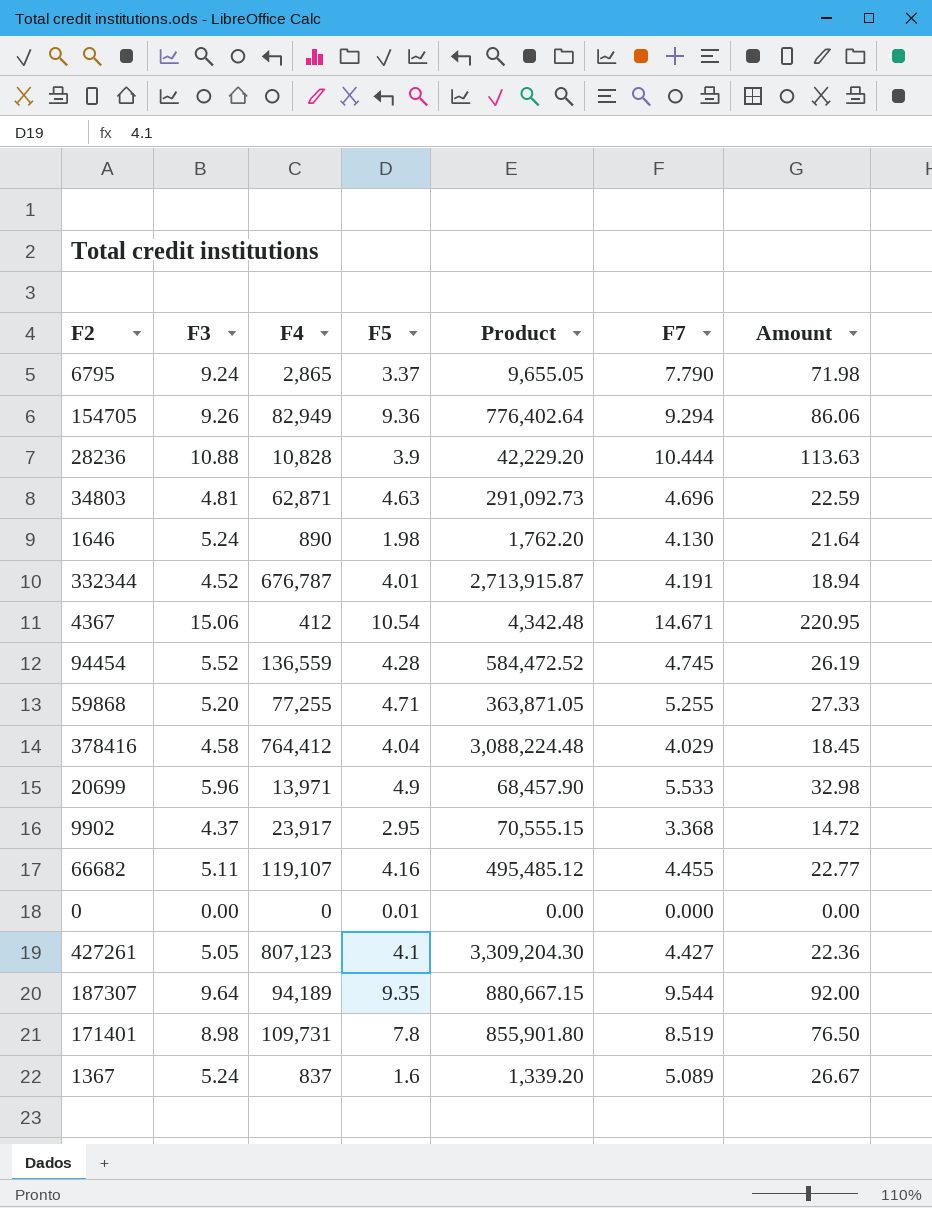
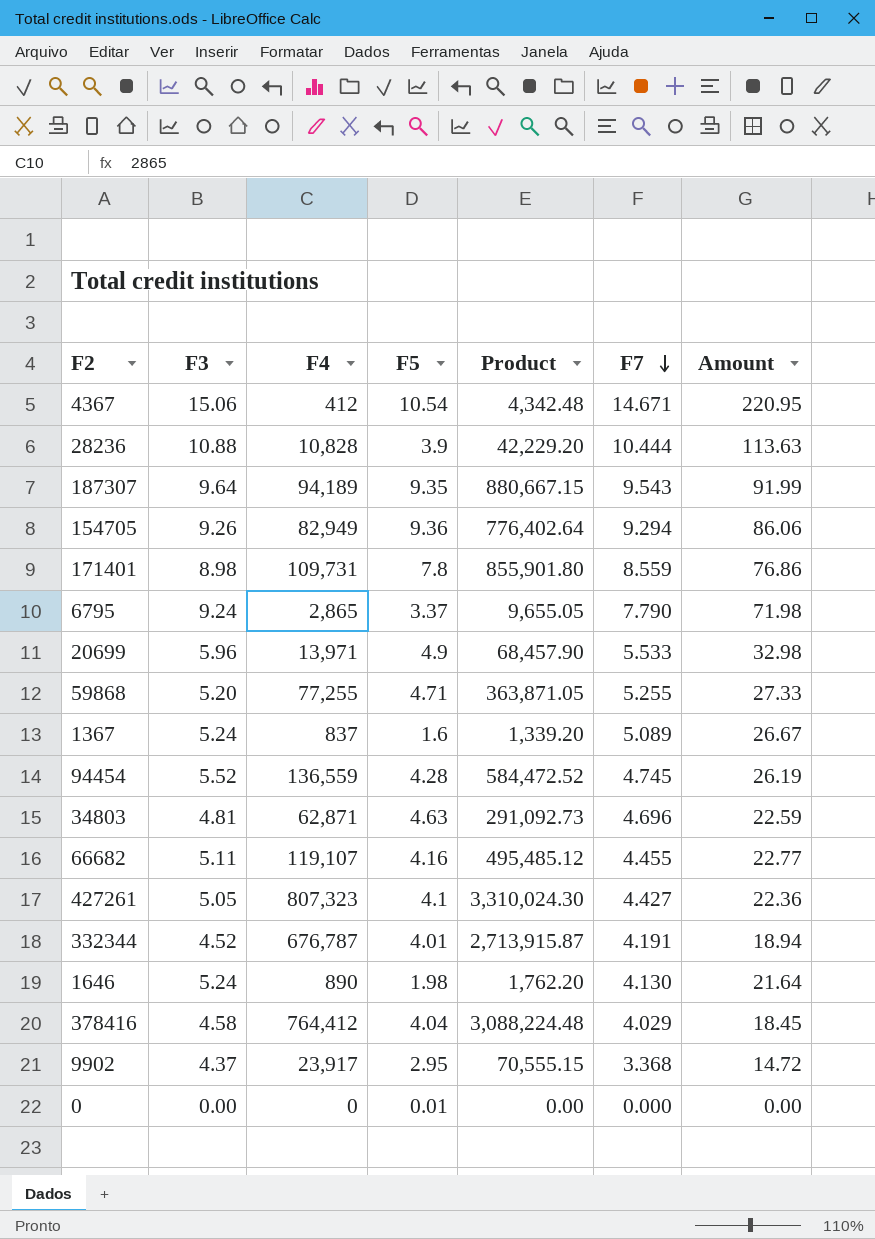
row order: none -> F7 descending
187307 | F7: 9.544 -> 9.543
187307 | Amount: 92.00 -> 91.99
171401 | F7: 8.519 -> 8.559
171401 | Amount: 76.50 -> 76.86
427261 | F4: 807,123 -> 807,323
427261 | Product: 3,309,204.30 -> 3,310,024.30

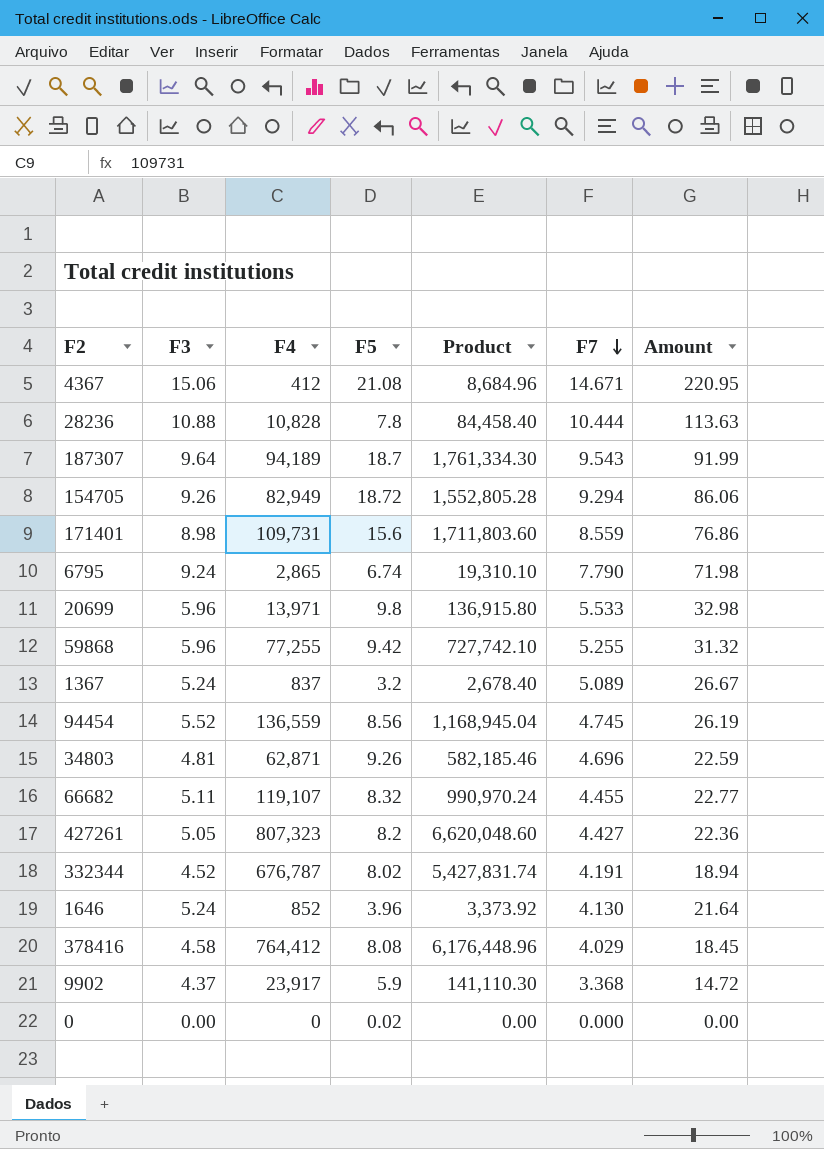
4367 | F5: 10.54 -> 21.08
4367 | Product: 4,342.48 -> 8,684.96
28236 | F5: 3.9 -> 7.8
28236 | Product: 42,229.20 -> 84,458.40
187307 | F5: 9.35 -> 18.7
187307 | Product: 880,667.15 -> 1,761,334.30
154705 | F5: 9.36 -> 18.72
154705 | Product: 776,402.64 -> 1,552,805.28
171401 | F5: 7.8 -> 15.6
171401 | Product: 855,901.80 -> 1,711,803.60
6795 | F5: 3.37 -> 6.74
6795 | Product: 9,655.05 -> 19,310.10
20699 | F5: 4.9 -> 9.8
20699 | Product: 68,457.90 -> 136,915.80
59868 | F3: 5.20 -> 5.96
59868 | F5: 4.71 -> 9.42
59868 | Product: 363,871.05 -> 727,742.10
59868 | Amount: 27.33 -> 31.32
1367 | F5: 1.6 -> 3.2
1367 | Product: 1,339.20 -> 2,678.40
94454 | F5: 4.28 -> 8.56
94454 | Product: 584,472.52 -> 1,168,945.04
34803 | F5: 4.63 -> 9.26
34803 | Product: 291,092.73 -> 582,185.46
66682 | F5: 4.16 -> 8.32
66682 | Product: 495,485.12 -> 990,970.24
427261 | F5: 4.1 -> 8.2
427261 | Product: 3,310,024.30 -> 6,620,048.60
332344 | F5: 4.01 -> 8.02
332344 | Product: 2,713,915.87 -> 5,427,831.74
1646 | F4: 890 -> 852
1646 | F5: 1.98 -> 3.96
1646 | Product: 1,762.20 -> 3,373.92
378416 | F5: 4.04 -> 8.08
378416 | Product: 3,088,224.48 -> 6,176,448.96
9902 | F5: 2.95 -> 5.9
9902 | Product: 70,555.15 -> 141,110.30
0 | F5: 0.01 -> 0.02

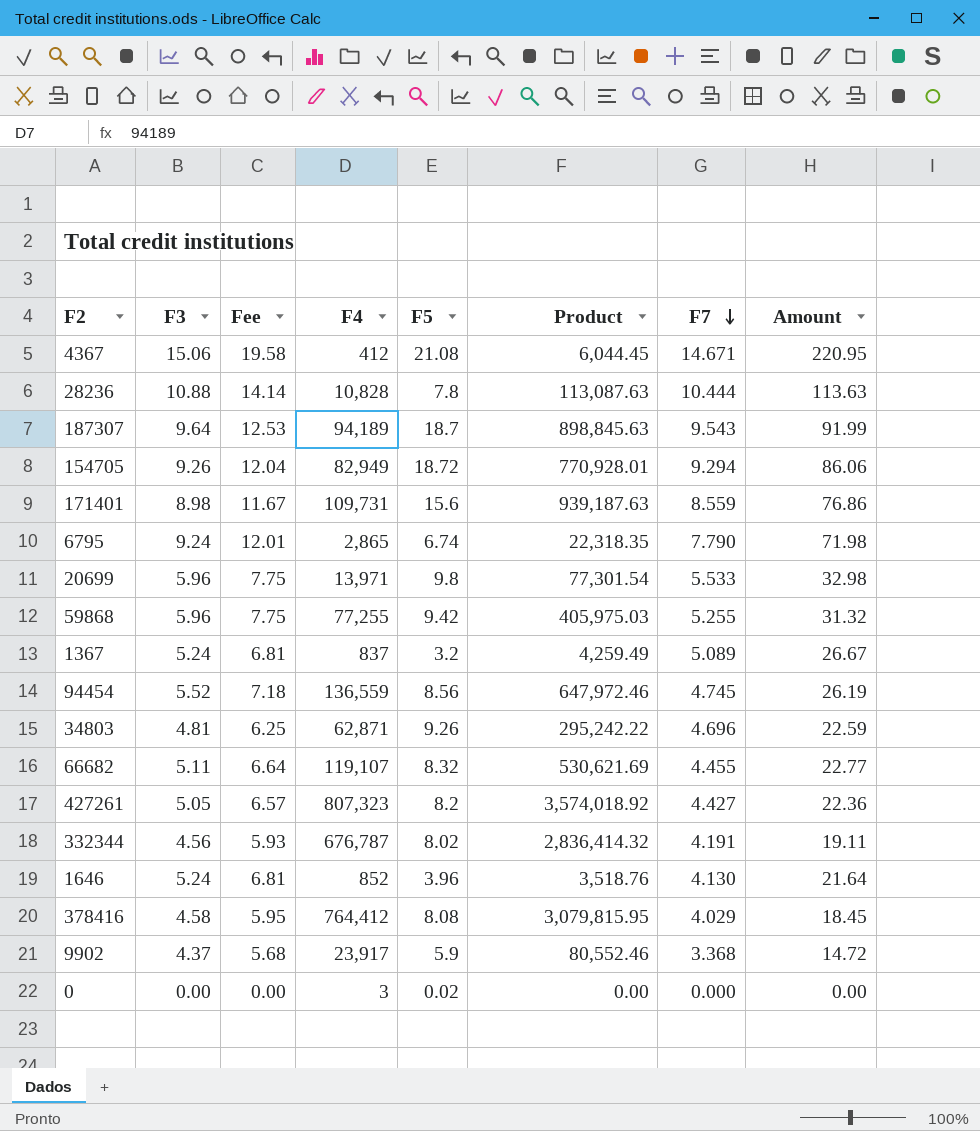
column Fee | formula: none -> [F3] * 1.3
column Product | formula: [F4] * [F5] -> [F4] * [F7]
332344 | F3: 4.52 -> 4.56
332344 | Amount: 18.94 -> 19.11
0 | F4: 0 -> 3

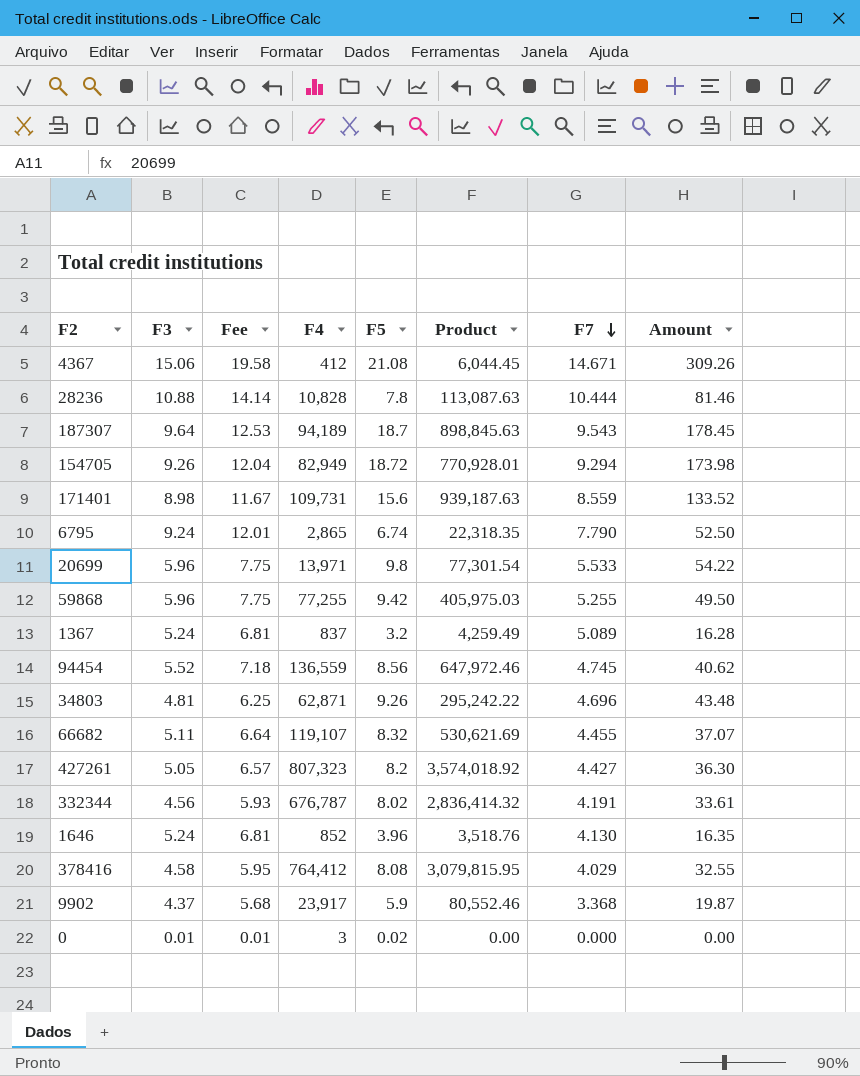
column Amount | formula: [F3] * [F7] -> [F5] * [F7]
0 | F3: 0.00 -> 0.01
0 | Fee: 0.00 -> 0.01

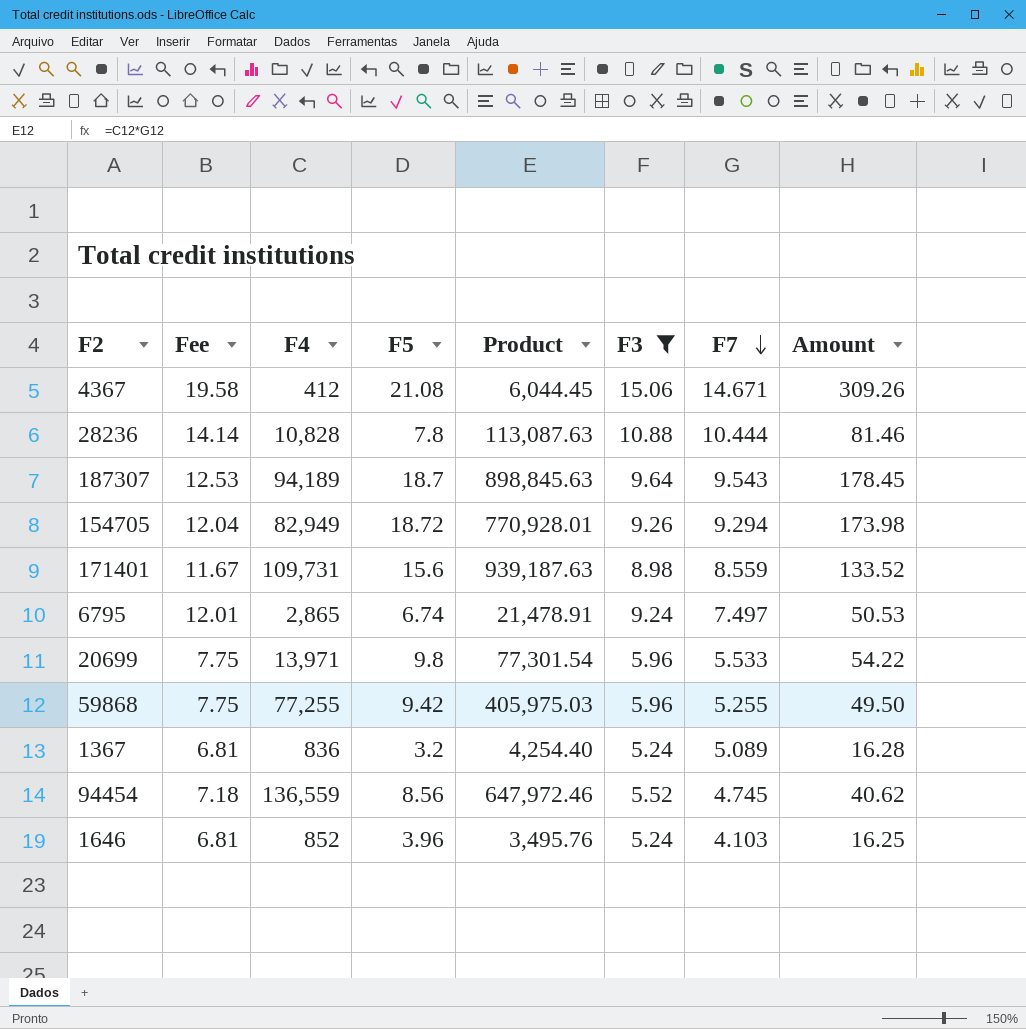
filter: none -> F3 >= 5.24
column F3 | position: 2 -> 6
6795 | Product: 22,318.35 -> 21,478.91
6795 | F7: 7.790 -> 7.497
6795 | Amount: 52.50 -> 50.53
1367 | F4: 837 -> 836
1367 | Product: 4,259.49 -> 4,254.40
1646 | Product: 3,518.76 -> 3,495.76
1646 | F7: 4.130 -> 4.103
1646 | Amount: 16.35 -> 16.25

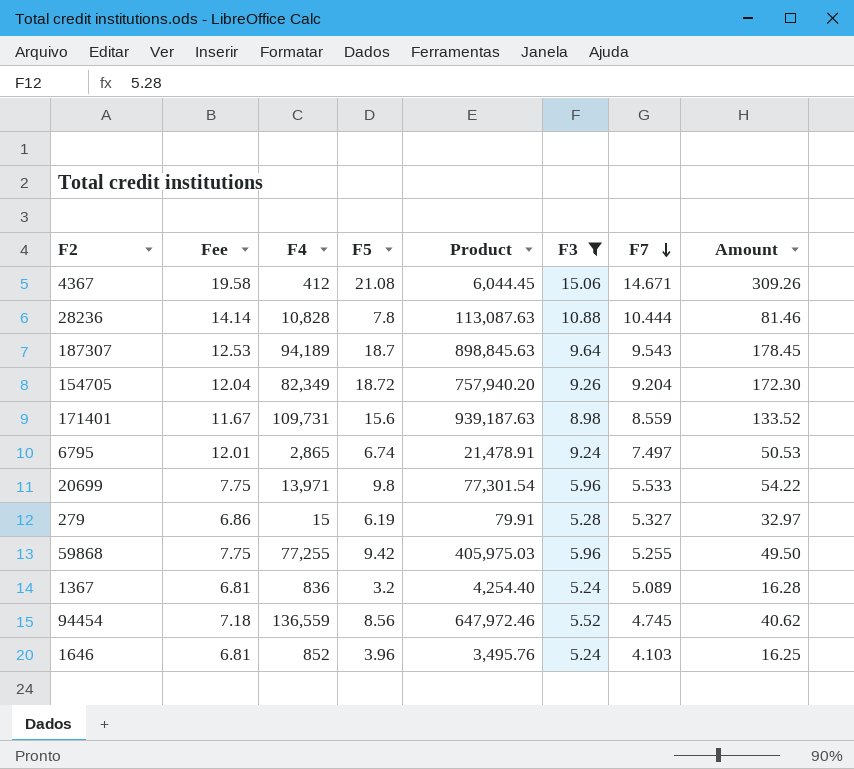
154705 | F4: 82,949 -> 82,349
154705 | Product: 770,928.01 -> 757,940.20
154705 | F7: 9.294 -> 9.204
154705 | Amount: 173.98 -> 172.30
row 279: none -> 6.86 | 15 | 6.19 | 79.91 | 5.28 | 5.327 | 32.97

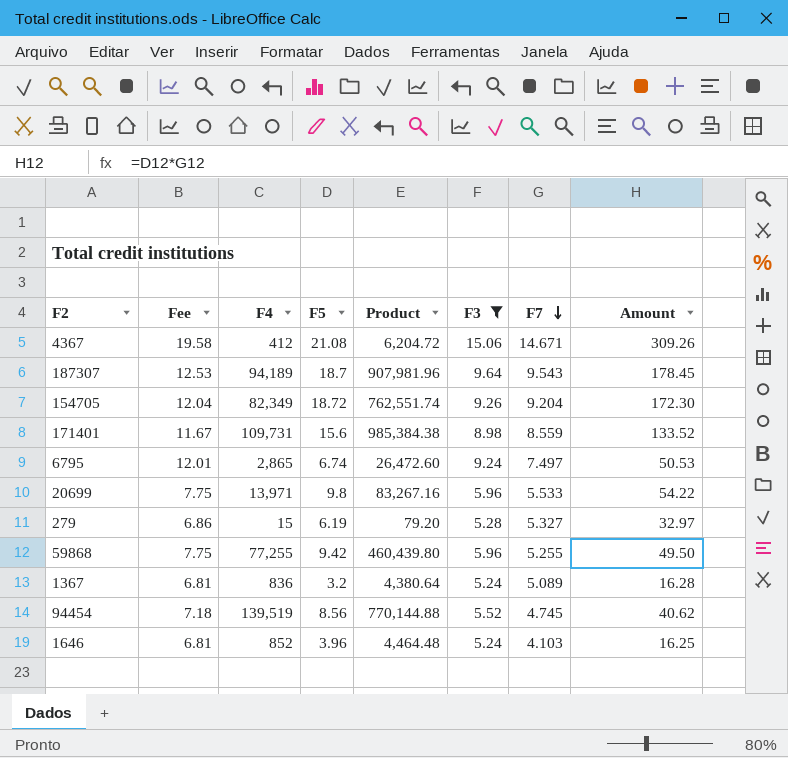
column Product | formula: [F4] * [F7] -> [F4] * [F3]
row 28236: 14.14 | 10,828 | 7.8 | 113,087.63 | 10.88 | 10.444 | 81.46 -> none
94454 | F4: 136,559 -> 139,519

